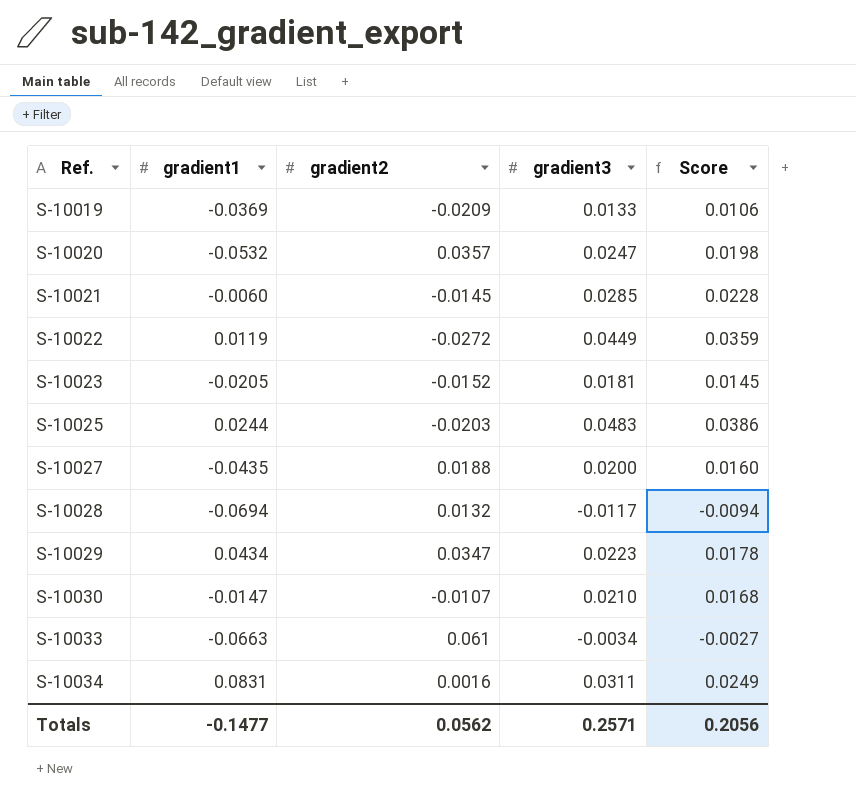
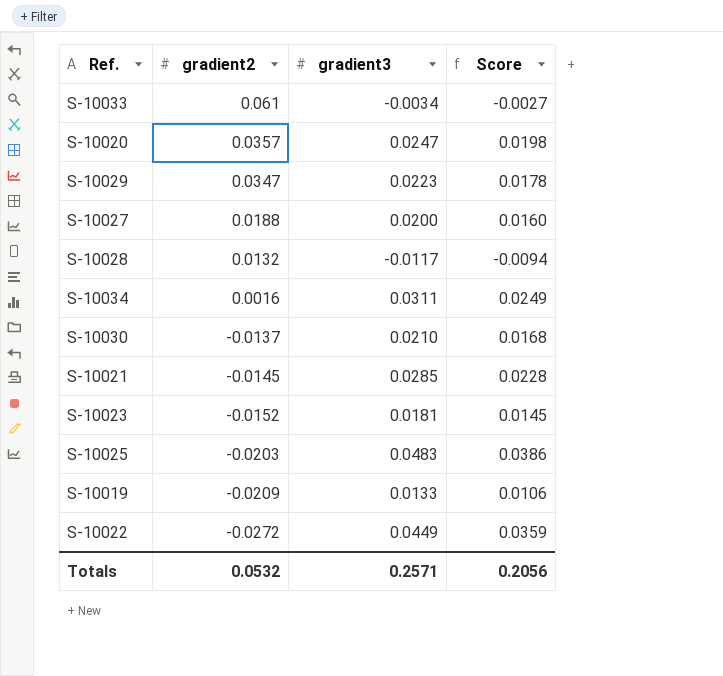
row order: Ref. ascending -> gradient2 descending
column gradient1 | position: 2 -> none
S-10030 | gradient2: -0.0107 -> -0.0137
Totals | gradient2: 0.0562 -> 0.0532

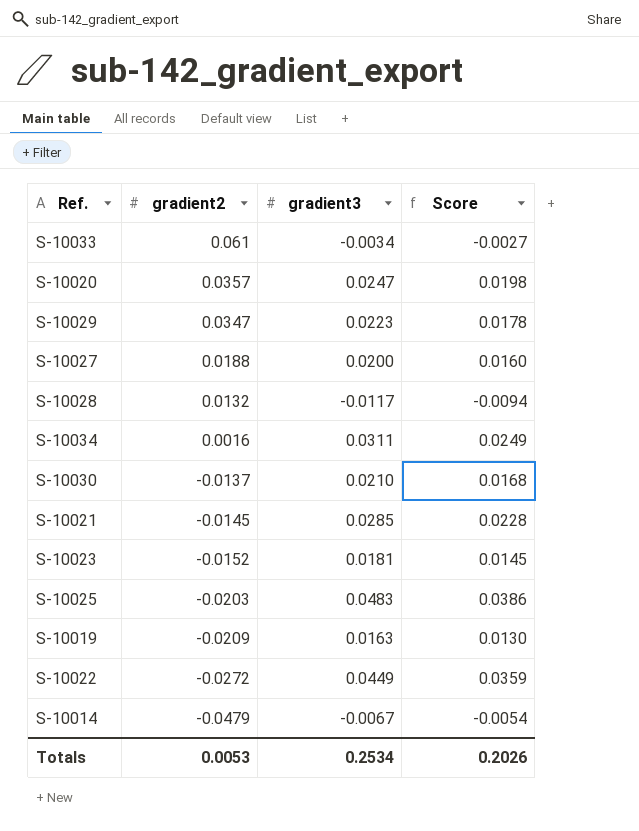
S-10019 | gradient3: 0.0133 -> 0.0163
S-10019 | Score: 0.0106 -> 0.0130
row S-10014: none -> -0.0479 | -0.0067 | -0.0054
Totals | gradient2: 0.0532 -> 0.0053
Totals | gradient3: 0.2571 -> 0.2534
Totals | Score: 0.2056 -> 0.2026

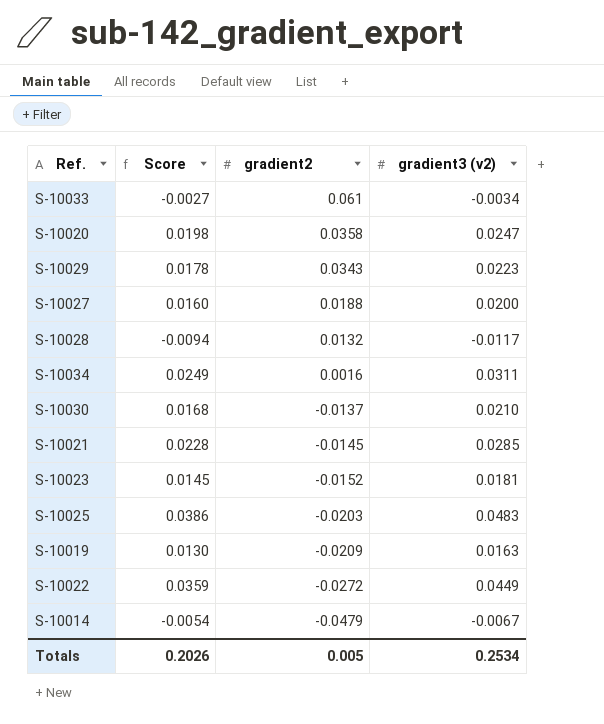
column Score | position: 4 -> 2
column name: gradient3 -> gradient3 (v2)
S-10020 | gradient2: 0.0357 -> 0.0358
S-10029 | gradient2: 0.0347 -> 0.0343
Totals | gradient2: 0.0053 -> 0.005

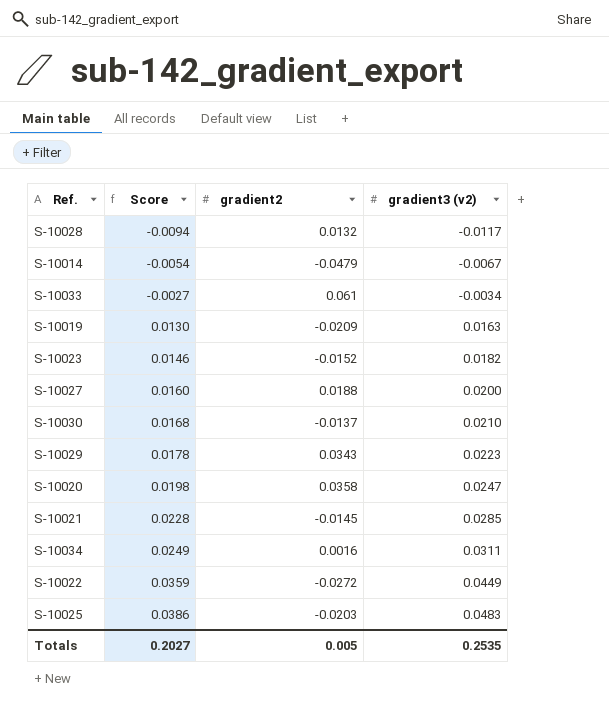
row order: gradient2 descending -> Score ascending
S-10023 | Score: 0.0145 -> 0.0146
S-10023 | gradient3 (v2): 0.0181 -> 0.0182
Totals | Score: 0.2026 -> 0.2027
Totals | gradient3 (v2): 0.2534 -> 0.2535

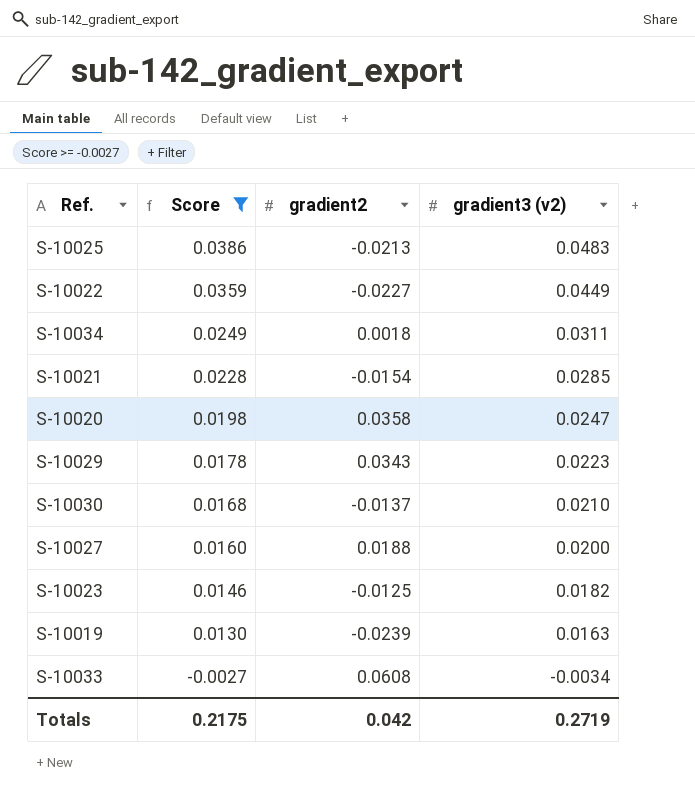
filter: none -> Score >= -0.0027
row order: Score ascending -> Score descending
S-10025 | gradient2: -0.0203 -> -0.0213
S-10022 | gradient2: -0.0272 -> -0.0227
S-10034 | gradient2: 0.0016 -> 0.0018
S-10021 | gradient2: -0.0145 -> -0.0154
S-10023 | gradient2: -0.0152 -> -0.0125
S-10019 | gradient2: -0.0209 -> -0.0239
S-10033 | gradient2: 0.061 -> 0.0608
Totals | Score: 0.2027 -> 0.2175
Totals | gradient2: 0.005 -> 0.042
Totals | gradient3 (v2): 0.2535 -> 0.2719

